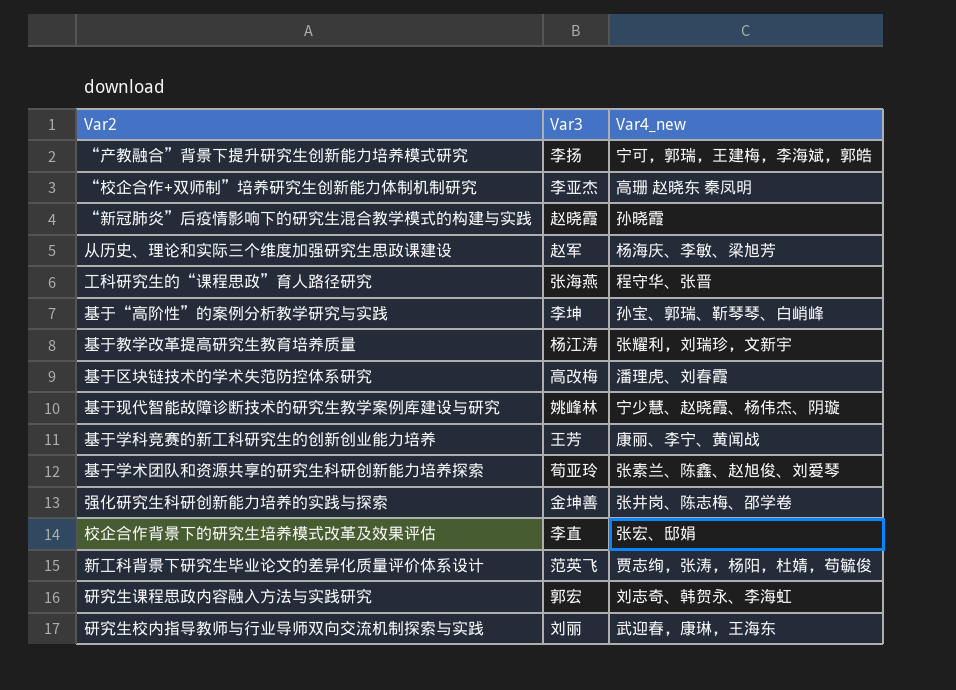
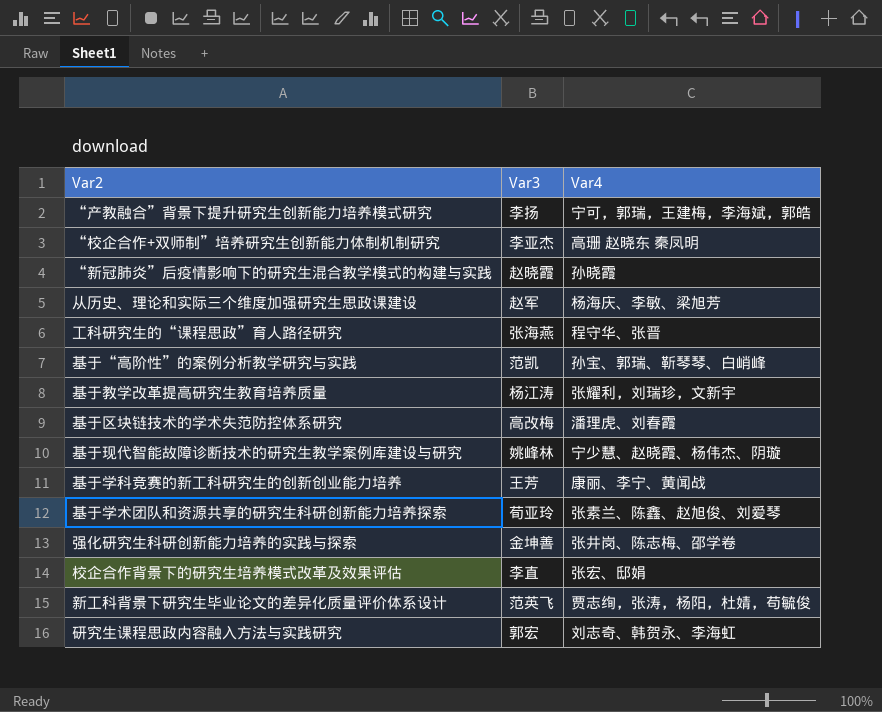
column name: Var4_new -> Var4
row 研究生校内指导教师与行业导师双向交流机制探索与实践: 刘丽 | 武迎春，康琳，王海东 -> none
基于“高阶性”的案例分析教学研究与实践 | Var3: 李坤 -> 范凯

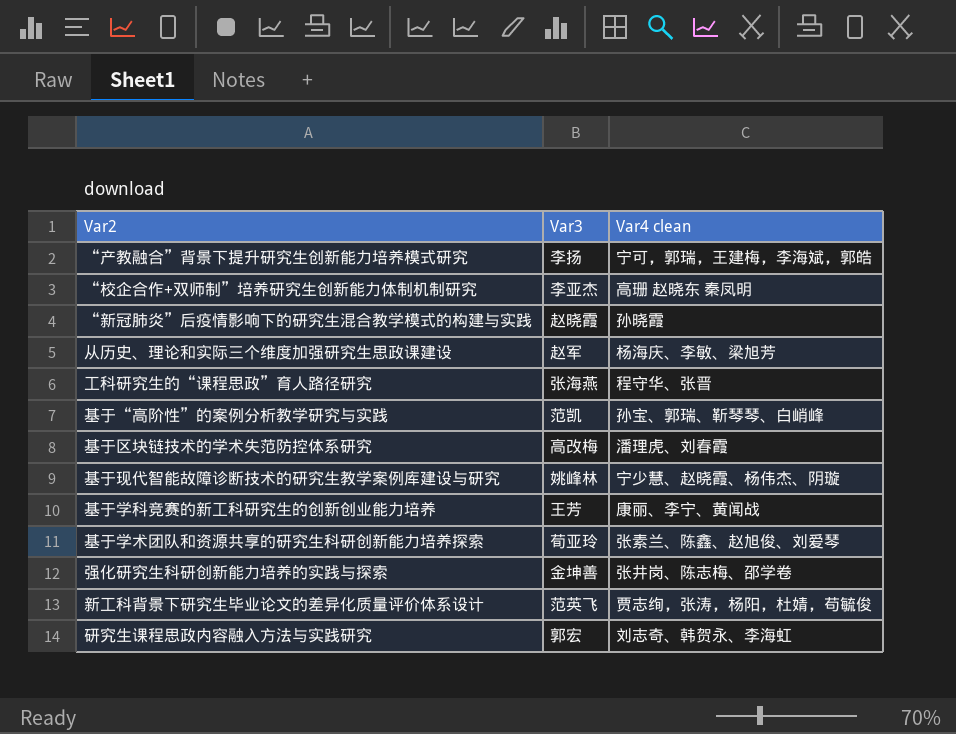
column name: Var4 -> Var4 clean
row 基于教学改革提高研究生教育培养质量: 杨江涛 | 张耀利，刘瑞珍，文新宇 -> none
row 校企合作背景下的研究生培养模式改革及效果评估: 李直 | 张宏、邸娟 -> none

